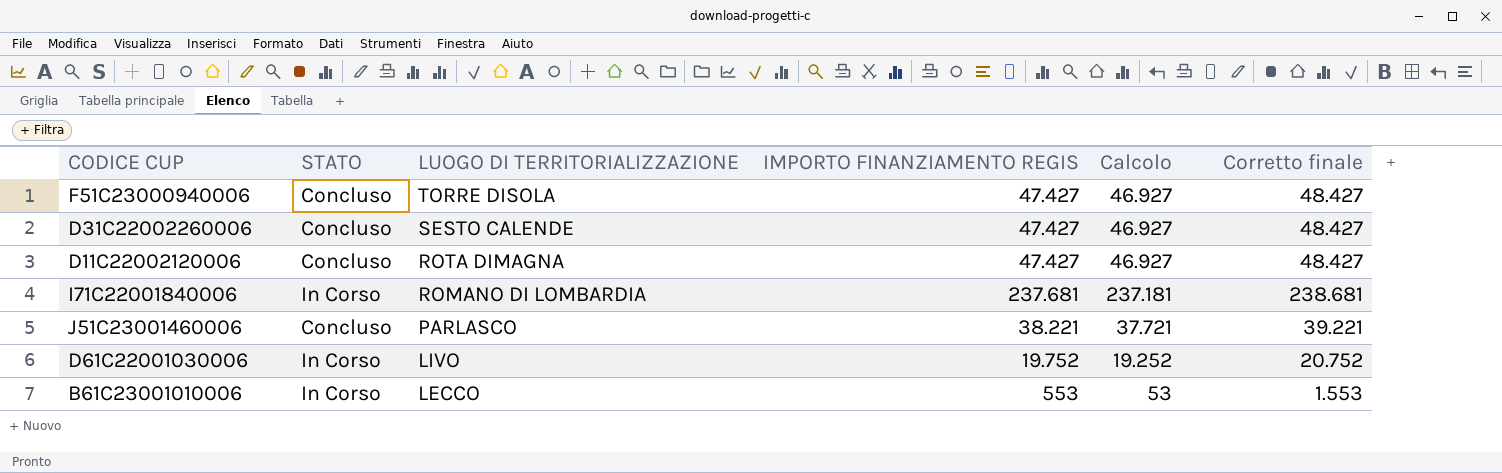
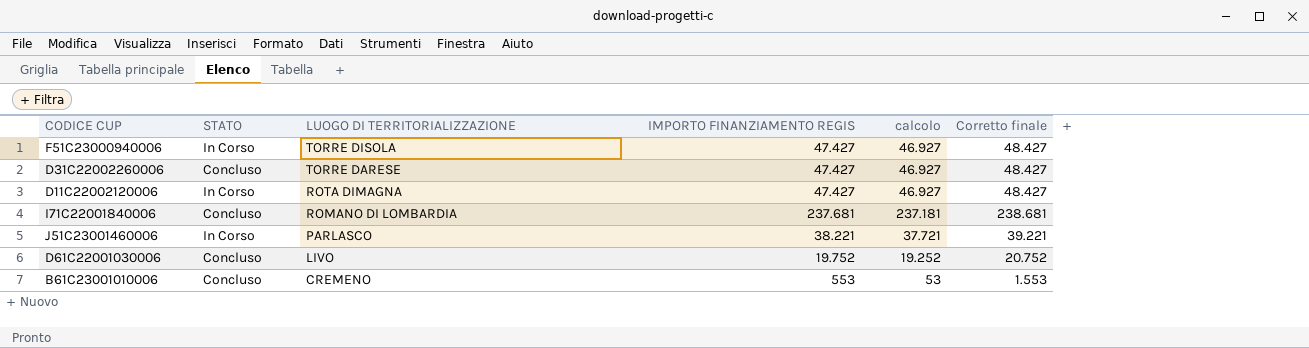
column name: Calcolo -> calcolo
F51C23000940006 | STATO: Concluso -> In Corso
D31C22002260006 | LUOGO DI TERRITORIALIZZAZIONE: SESTO CALENDE -> TORRE DARESE
D11C22002120006 | STATO: Concluso -> In Corso
I71C22001840006 | STATO: In Corso -> Concluso
J51C23001460006 | STATO: Concluso -> In Corso
D61C22001030006 | STATO: In Corso -> Concluso
B61C23001010006 | STATO: In Corso -> Concluso
B61C23001010006 | LUOGO DI TERRITORIALIZZAZIONE: LECCO -> CREMENO

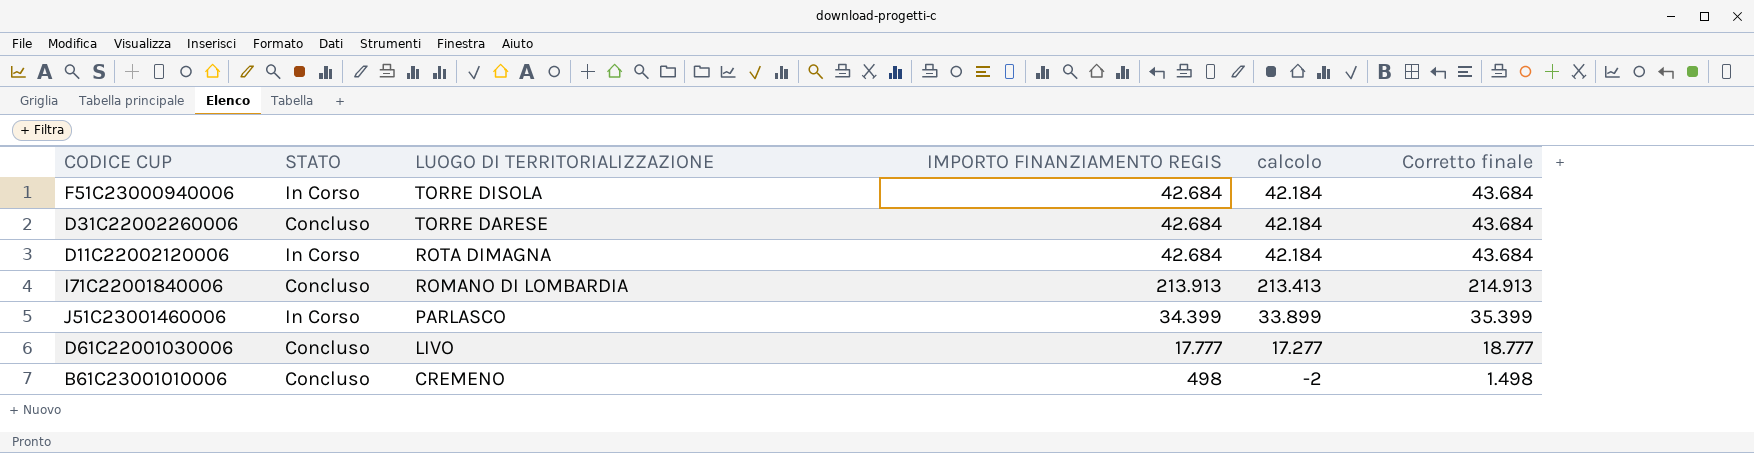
F51C23000940006 | IMPORTO FINANZIAMENTO REGIS: 47.427 -> 42.684
F51C23000940006 | calcolo: 46.927 -> 42.184
F51C23000940006 | Corretto finale: 48.427 -> 43.684
D31C22002260006 | IMPORTO FINANZIAMENTO REGIS: 47.427 -> 42.684
D31C22002260006 | calcolo: 46.927 -> 42.184
D31C22002260006 | Corretto finale: 48.427 -> 43.684
D11C22002120006 | IMPORTO FINANZIAMENTO REGIS: 47.427 -> 42.684
D11C22002120006 | calcolo: 46.927 -> 42.184
D11C22002120006 | Corretto finale: 48.427 -> 43.684
I71C22001840006 | IMPORTO FINANZIAMENTO REGIS: 237.681 -> 213.913
I71C22001840006 | calcolo: 237.181 -> 213.413
I71C22001840006 | Corretto finale: 238.681 -> 214.913
J51C23001460006 | IMPORTO FINANZIAMENTO REGIS: 38.221 -> 34.399
J51C23001460006 | calcolo: 37.721 -> 33.899
J51C23001460006 | Corretto finale: 39.221 -> 35.399
D61C22001030006 | IMPORTO FINANZIAMENTO REGIS: 19.752 -> 17.777
D61C22001030006 | calcolo: 19.252 -> 17.277
D61C22001030006 | Corretto finale: 20.752 -> 18.777
B61C23001010006 | IMPORTO FINANZIAMENTO REGIS: 553 -> 498
B61C23001010006 | calcolo: 53 -> -2
B61C23001010006 | Corretto finale: 1.553 -> 1.498

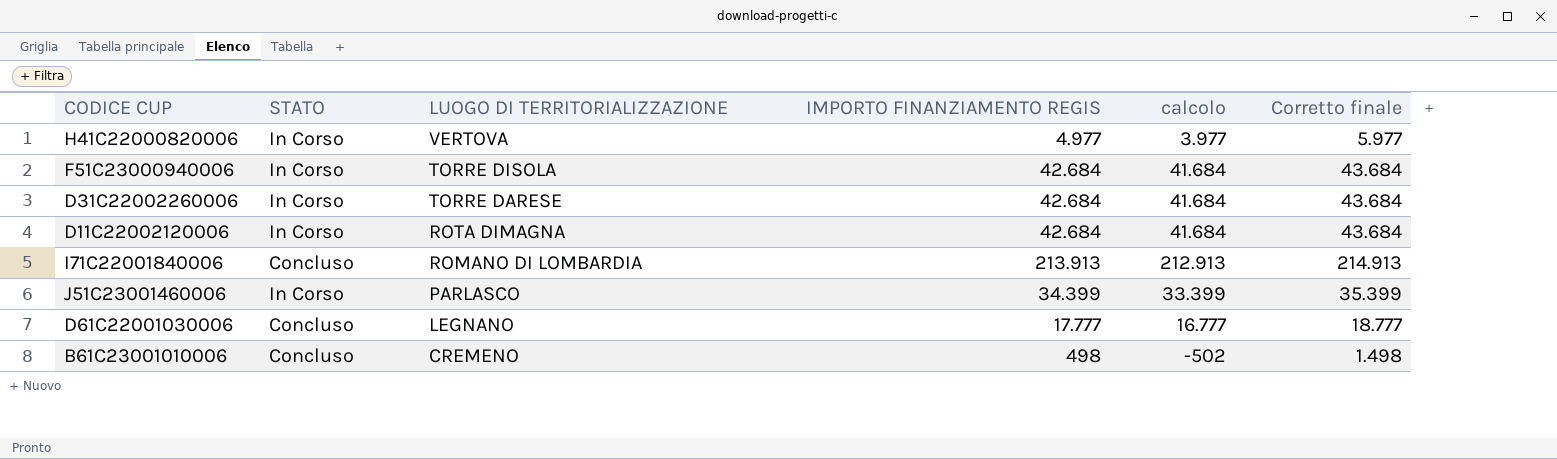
column calcolo | formula: [IMPORTO FINANZIAMENTO REGIS] - 500 -> [IMPORTO FINANZIAMENTO REGIS] - 1000
row H41C22000820006: none -> In Corso | VERTOVA | 4.977 | 3.977 | 5.977
D31C22002260006 | STATO: Concluso -> In Corso
D61C22001030006 | LUOGO DI TERRITORIALIZZAZIONE: LIVO -> LEGNANO

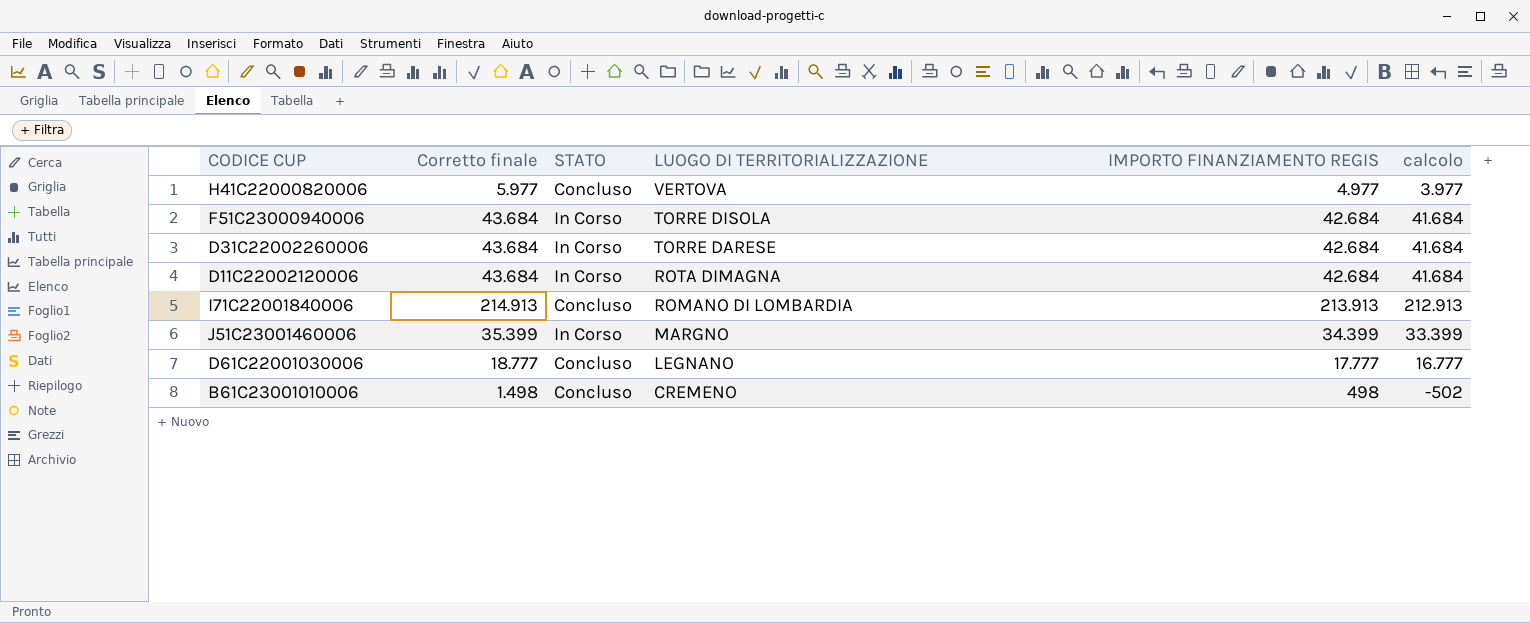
column Corretto finale | position: 6 -> 2
H41C22000820006 | STATO: In Corso -> Concluso
J51C23001460006 | LUOGO DI TERRITORIALIZZAZIONE: PARLASCO -> MARGNO

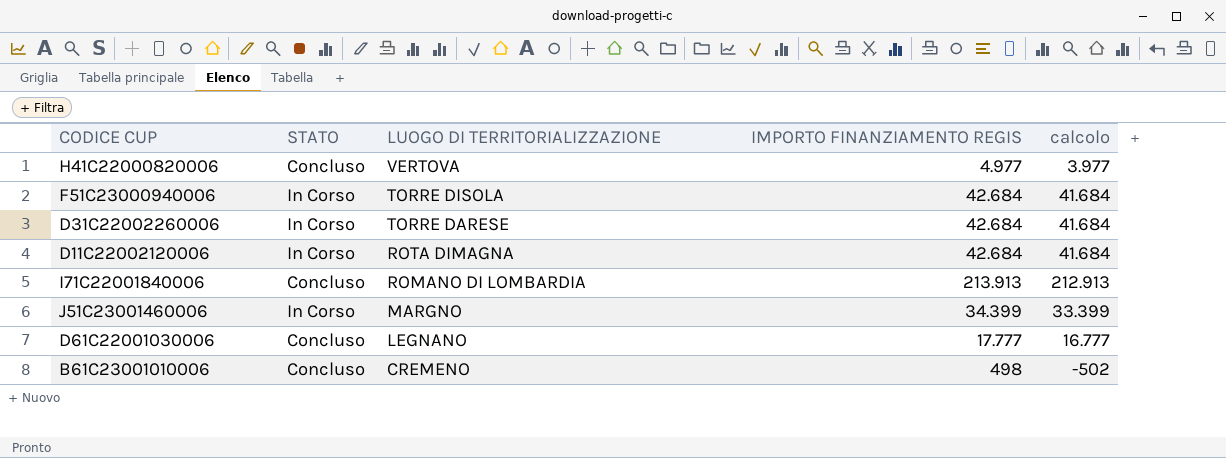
column Corretto finale | formula: [IMPORTO FINANZIAMENTO REGIS] + 1000 -> none

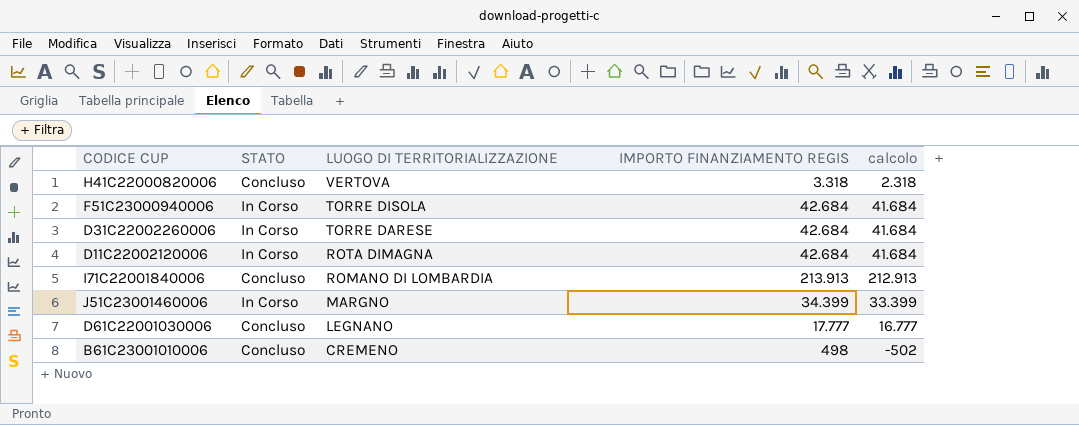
H41C22000820006 | IMPORTO FINANZIAMENTO REGIS: 4.977 -> 3.318
H41C22000820006 | calcolo: 3.977 -> 2.318

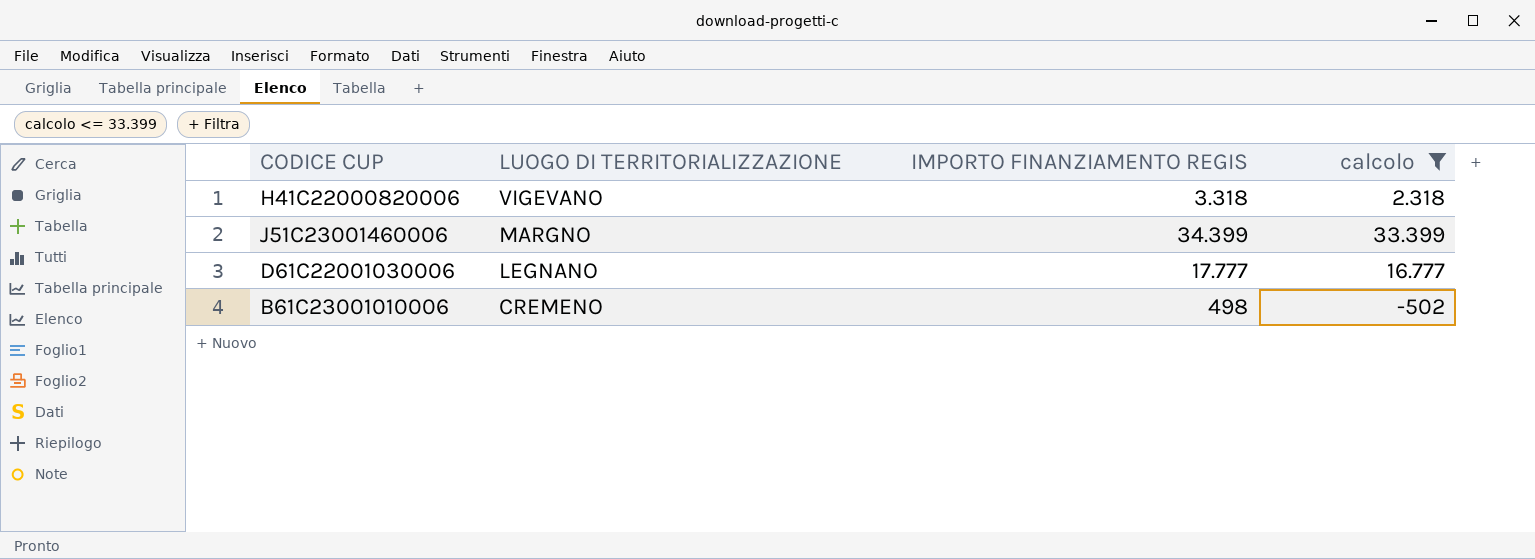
filter: none -> calcolo <= 33.399
column STATO | position: 2 -> none
H41C22000820006 | LUOGO DI TERRITORIALIZZAZIONE: VERTOVA -> VIGEVANO

